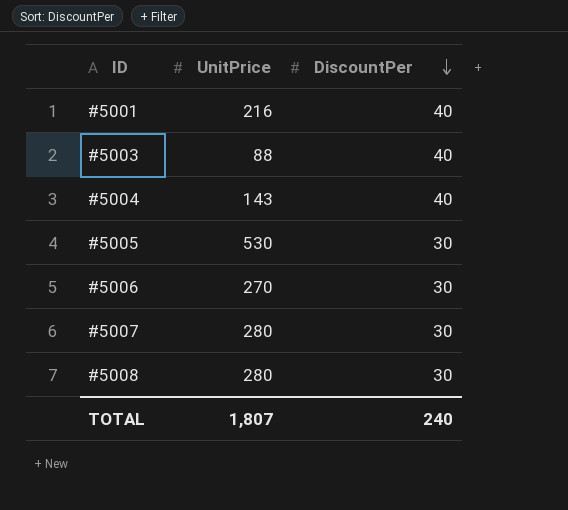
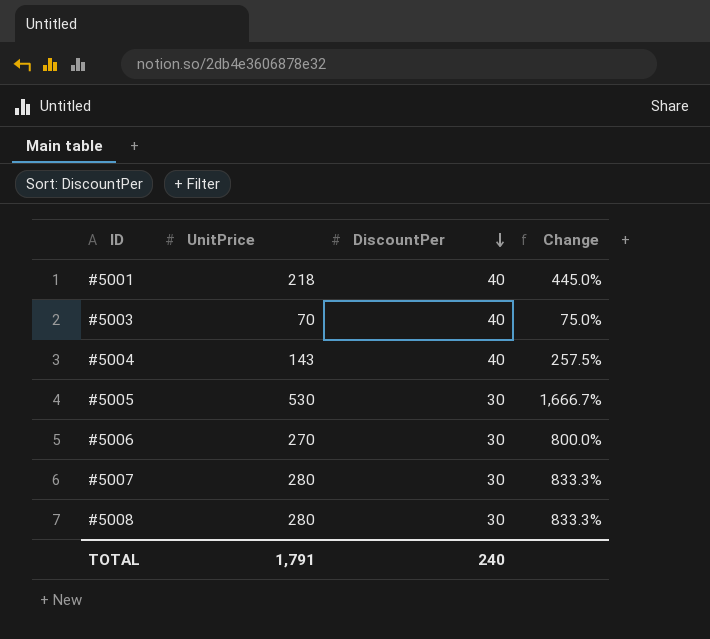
column Change | formula: none -> ([UnitPrice] - [DiscountPer]) / [DiscountPer]
#5001 | UnitPrice: 216 -> 218
#5003 | UnitPrice: 88 -> 70
TOTAL | UnitPrice: 1,807 -> 1,791

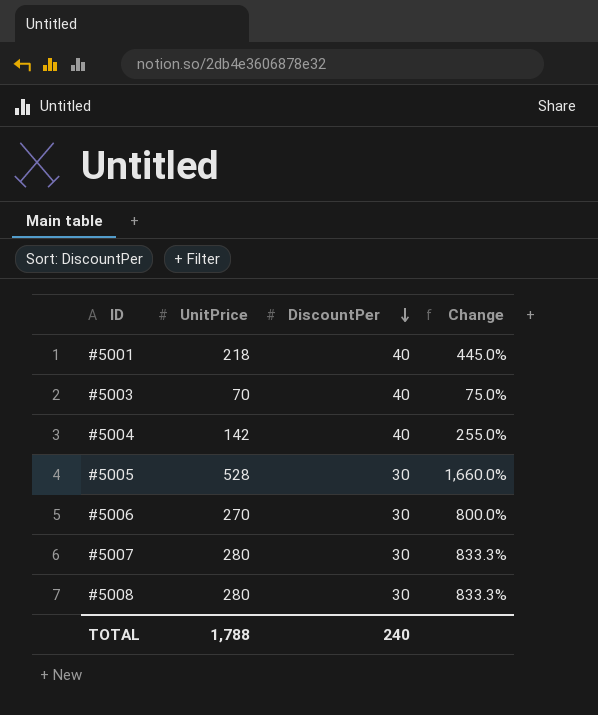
#5004 | UnitPrice: 143 -> 142
#5004 | Change: 257.5% -> 255.0%
#5005 | UnitPrice: 530 -> 528
#5005 | Change: 1,666.7% -> 1,660.0%
TOTAL | UnitPrice: 1,791 -> 1,788

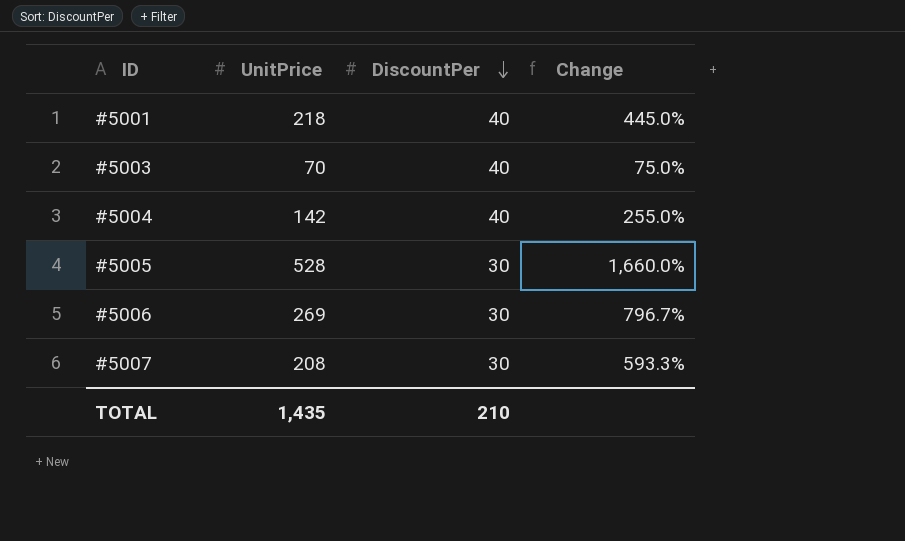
row #5008: 280 | 30 | 833.3% -> none
#5006 | UnitPrice: 270 -> 269
#5006 | Change: 800.0% -> 796.7%
#5007 | UnitPrice: 280 -> 208
#5007 | Change: 833.3% -> 593.3%
TOTAL | UnitPrice: 1,788 -> 1,435
TOTAL | DiscountPer: 240 -> 210

